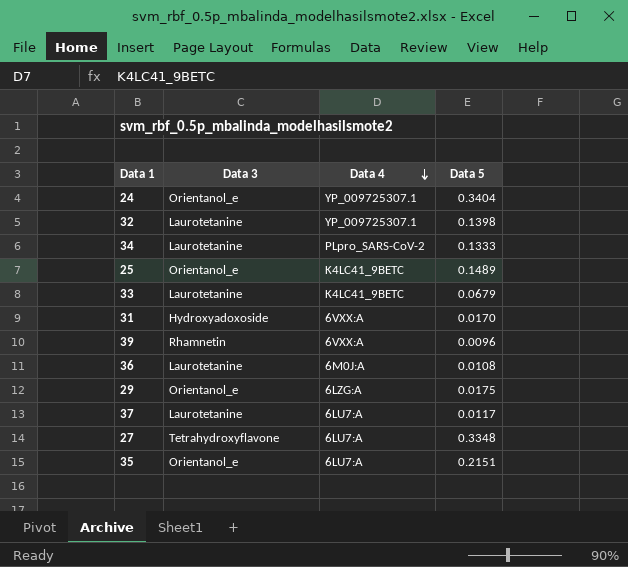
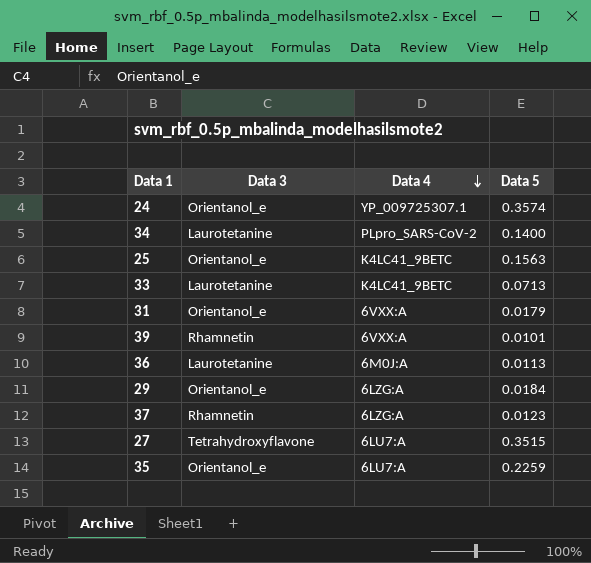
row 32: Laurotetanine | YP_009725307.1 | 0.1398 -> none
24 | Data 5: 0.3404 -> 0.3574
34 | Data 5: 0.1333 -> 0.1400
25 | Data 5: 0.1489 -> 0.1563
33 | Data 5: 0.0679 -> 0.0713
31 | Data 3: Hydroxyadoxoside -> Orientanol_e
31 | Data 5: 0.0170 -> 0.0179
39 | Data 5: 0.0096 -> 0.0101
36 | Data 5: 0.0108 -> 0.0113
29 | Data 5: 0.0175 -> 0.0184
37 | Data 3: Laurotetanine -> Rhamnetin
37 | Data 4: 6LU7:A -> 6LZG:A
37 | Data 5: 0.0117 -> 0.0123
27 | Data 5: 0.3348 -> 0.3515
35 | Data 5: 0.2151 -> 0.2259

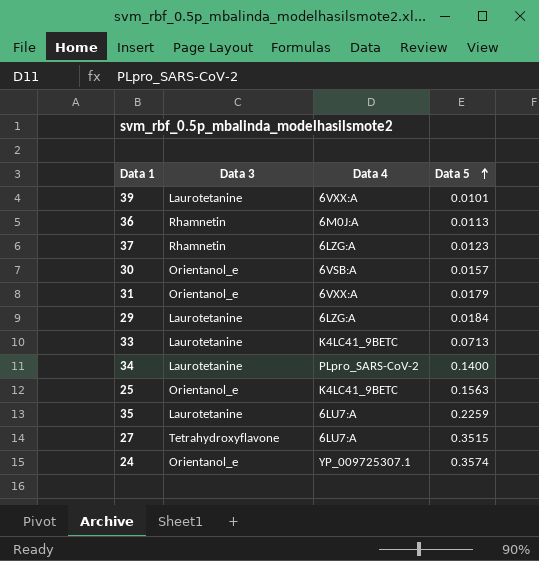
row order: Data 4 descending -> Data 5 ascending
39 | Data 3: Rhamnetin -> Laurotetanine
36 | Data 3: Laurotetanine -> Rhamnetin
row 30: none -> Orientanol_e | 6VSB:A | 0.0157
29 | Data 3: Orientanol_e -> Laurotetanine
35 | Data 3: Orientanol_e -> Laurotetanine

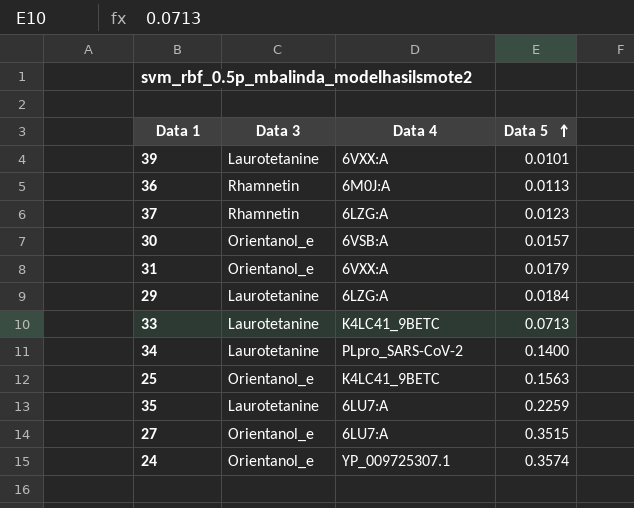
27 | Data 3: Tetrahydroxyflavone -> Orientanol_e

